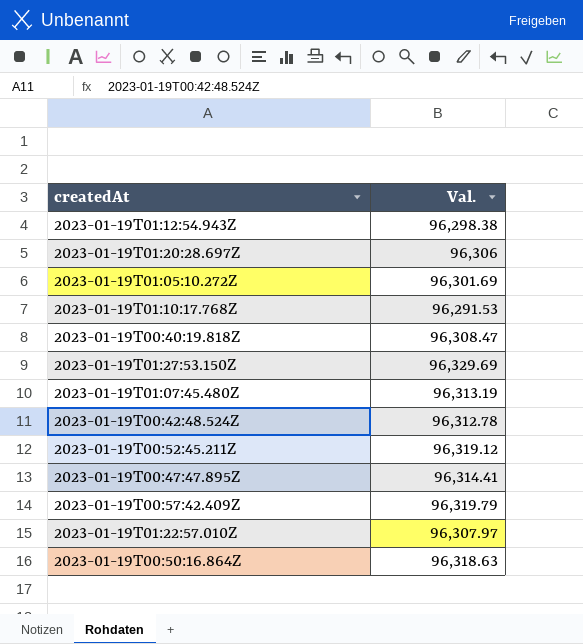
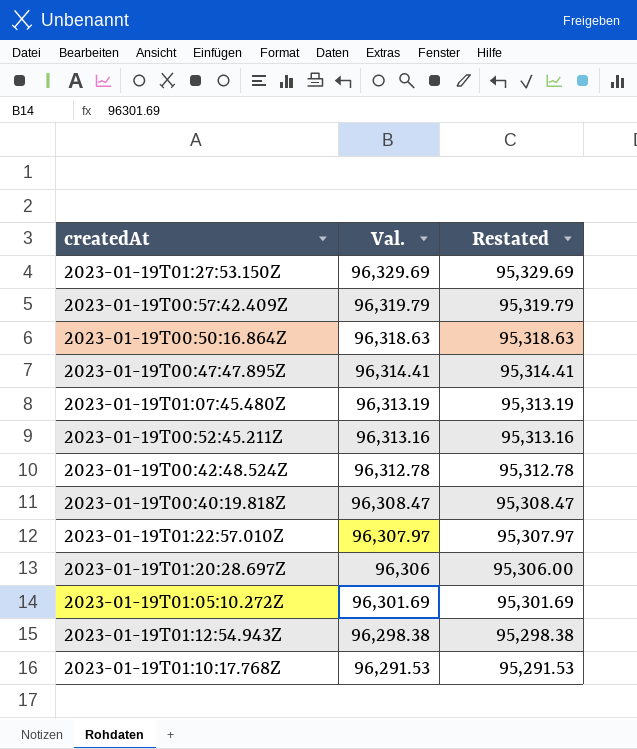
row order: none -> Val. descending
column Restated | formula: none -> [Val.] - 1000
2023-01-19T00:52:45.211Z | Val.: 96,319.12 -> 96,313.16

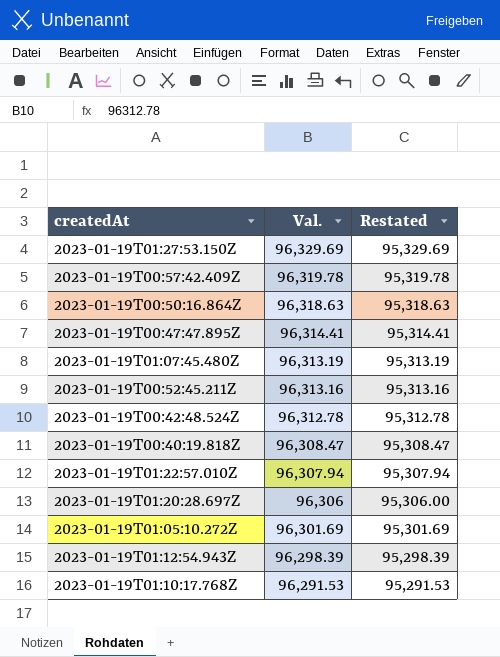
2023-01-19T00:57:42.409Z | Val.: 96,319.79 -> 96,319.78
2023-01-19T00:57:42.409Z | Restated: 95,319.79 -> 95,319.78
2023-01-19T01:22:57.010Z | Val.: 96,307.97 -> 96,307.94
2023-01-19T01:22:57.010Z | Restated: 95,307.97 -> 95,307.94
2023-01-19T01:12:54.943Z | Val.: 96,298.38 -> 96,298.39
2023-01-19T01:12:54.943Z | Restated: 95,298.38 -> 95,298.39

